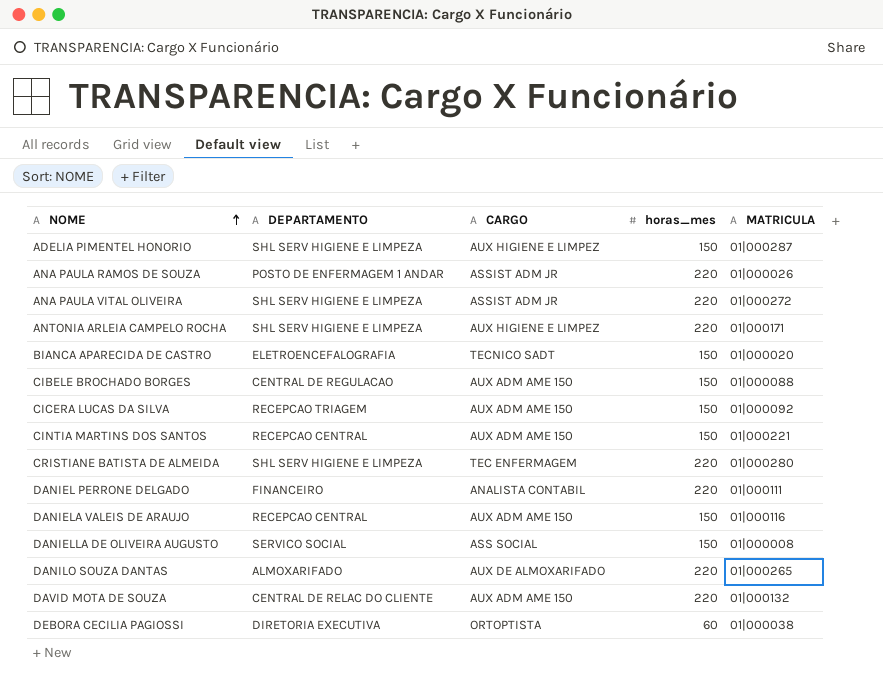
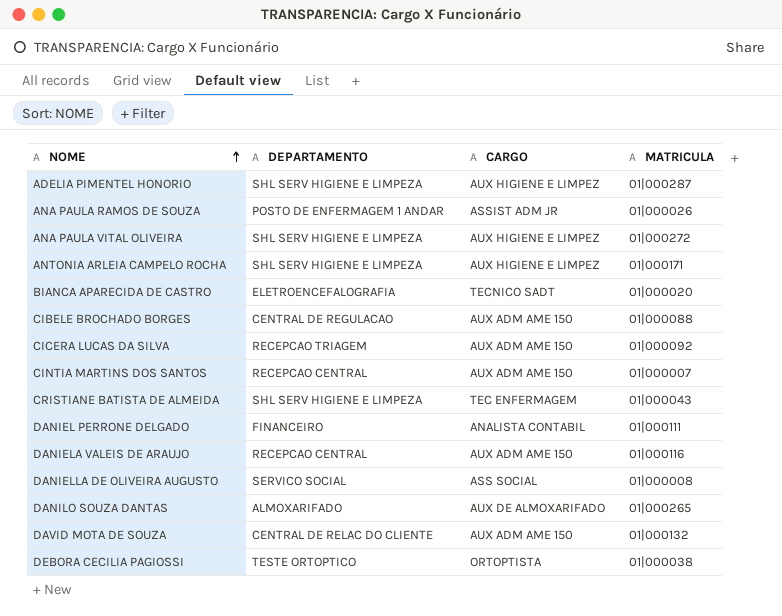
column horas_mes | position: 4 -> none
ANA PAULA VITAL OLIVEIRA | CARGO: ASSIST ADM JR -> AUX HIGIENE E LIMPEZ
CINTIA MARTINS DOS SANTOS | MATRICULA: 01|000221 -> 01|000007
CRISTIANE BATISTA DE ALMEIDA | MATRICULA: 01|000280 -> 01|000043
DEBORA CECILIA PAGIOSSI | DEPARTAMENTO: DIRETORIA EXECUTIVA -> TESTE ORTOPTICO

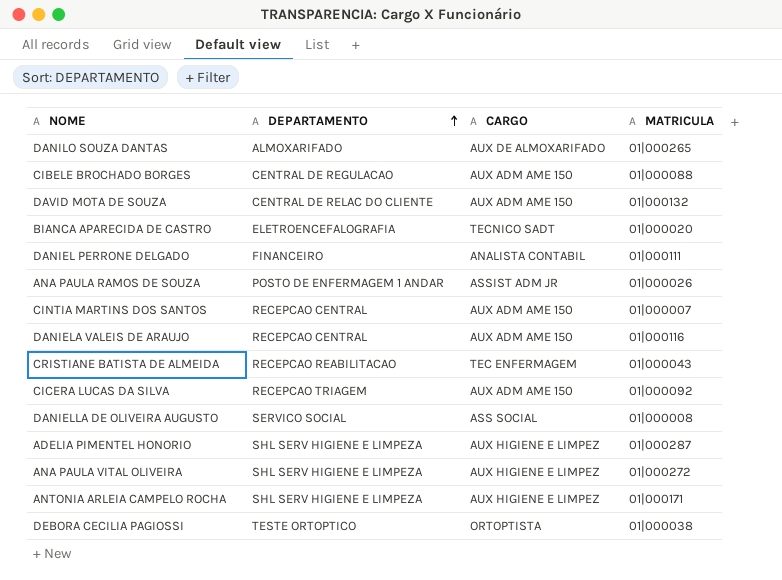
row order: NOME ascending -> DEPARTAMENTO ascending
CRISTIANE BATISTA DE ALMEIDA | DEPARTAMENTO: SHL SERV HIGIENE E LIMPEZA -> RECEPCAO REABILITACAO

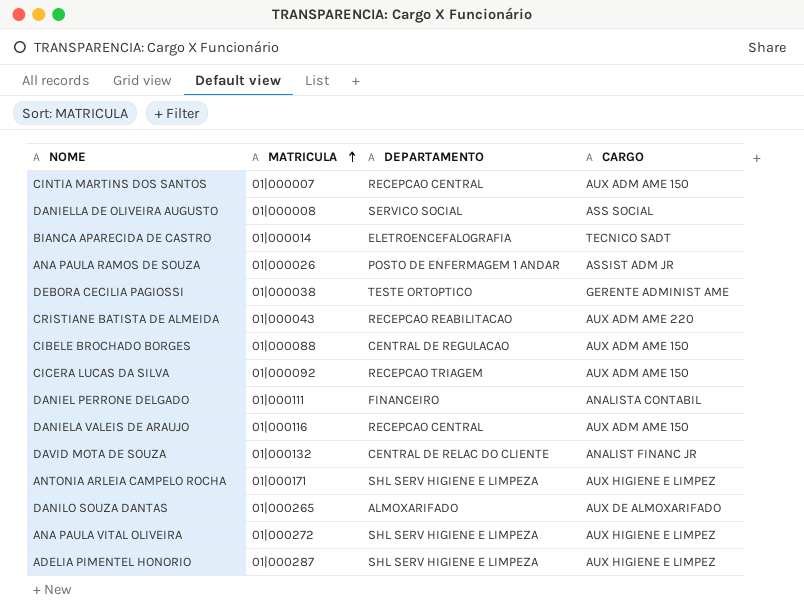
row order: DEPARTAMENTO ascending -> MATRICULA ascending
column MATRICULA | position: 4 -> 2
BIANCA APARECIDA DE CASTRO | MATRICULA: 01|000020 -> 01|000014
DEBORA CECILIA PAGIOSSI | CARGO: ORTOPTISTA -> GERENTE ADMINIST AME
CRISTIANE BATISTA DE ALMEIDA | CARGO: TEC ENFERMAGEM -> AUX ADM AME 220
DAVID MOTA DE SOUZA | CARGO: AUX ADM AME 150 -> ANALIST FINANC JR

